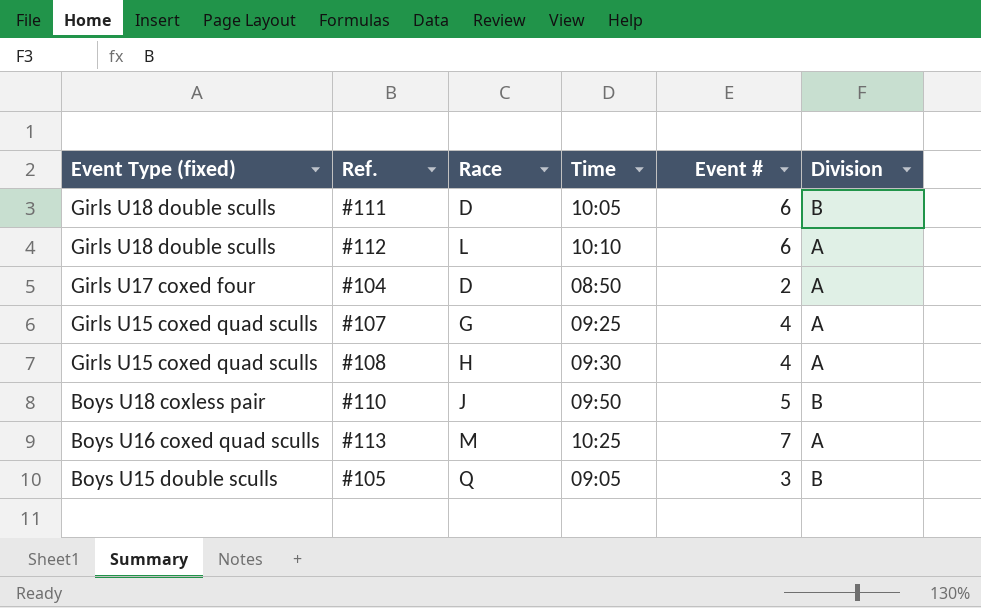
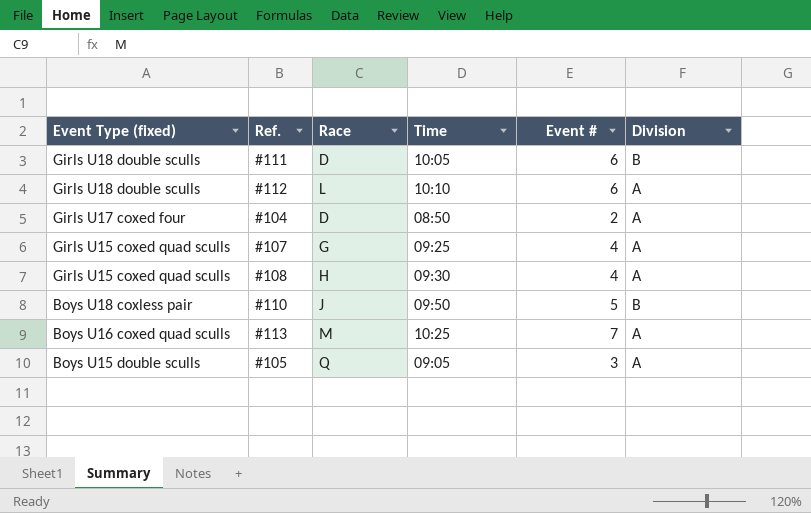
#105 | Division: B -> A

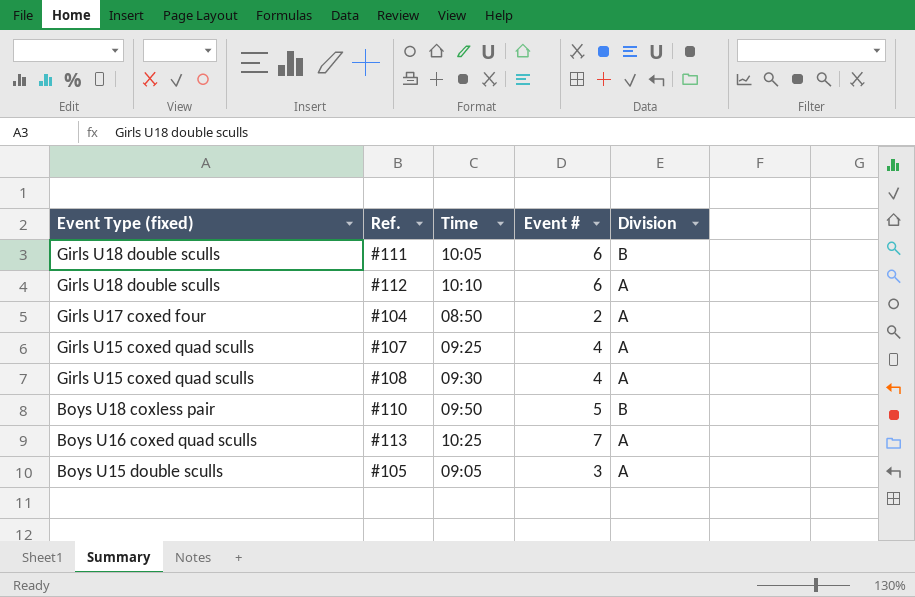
column Race | position: 3 -> none

